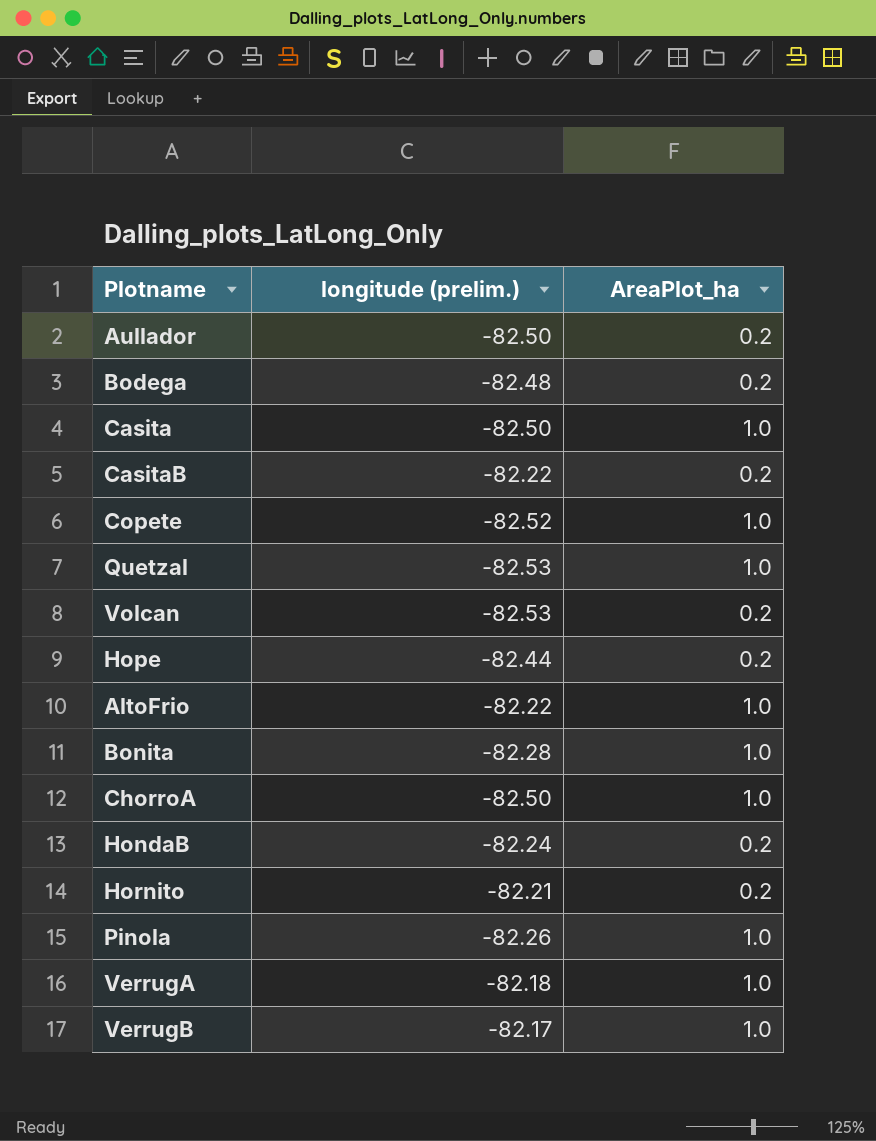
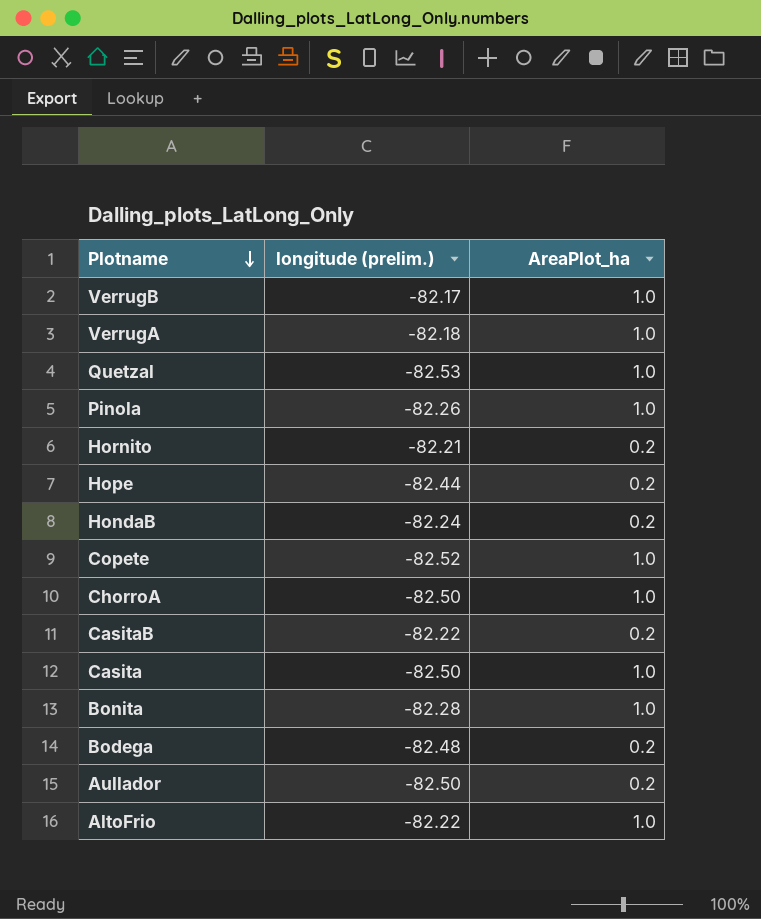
row order: none -> Plotname descending
row Volcan: -82.53 | 0.2 -> none

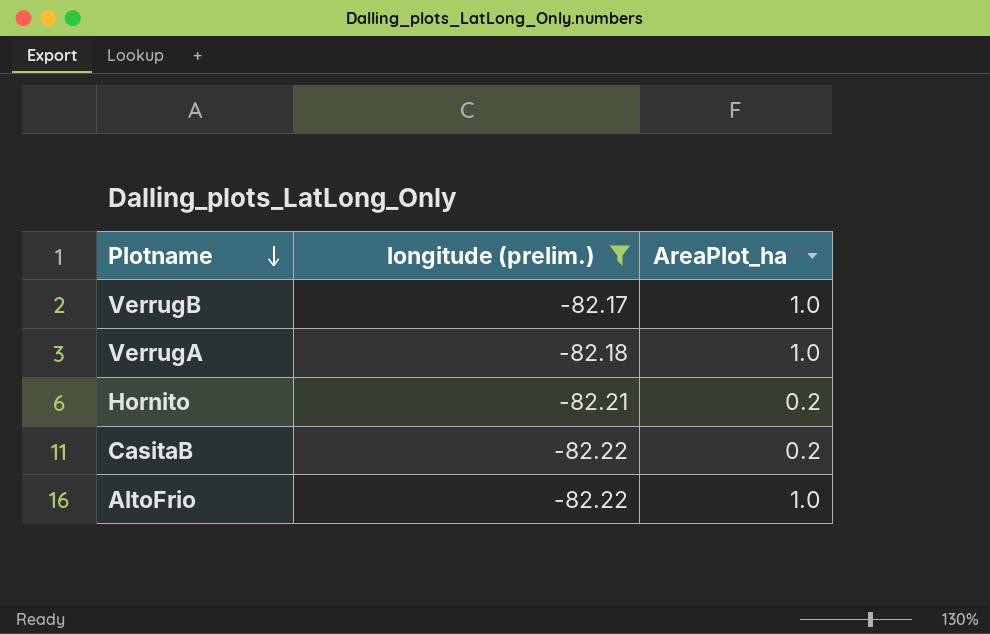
filter: none -> longitude (prelim.) >= -82.22

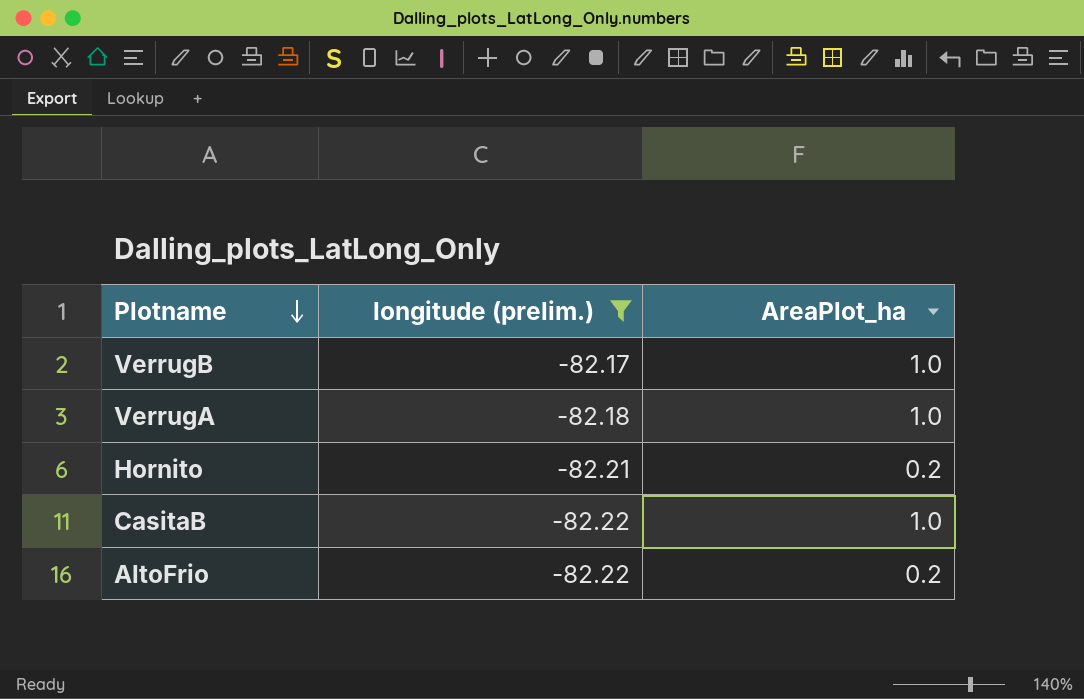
CasitaB | AreaPlot_ha: 0.2 -> 1.0
AltoFrio | AreaPlot_ha: 1.0 -> 0.2

